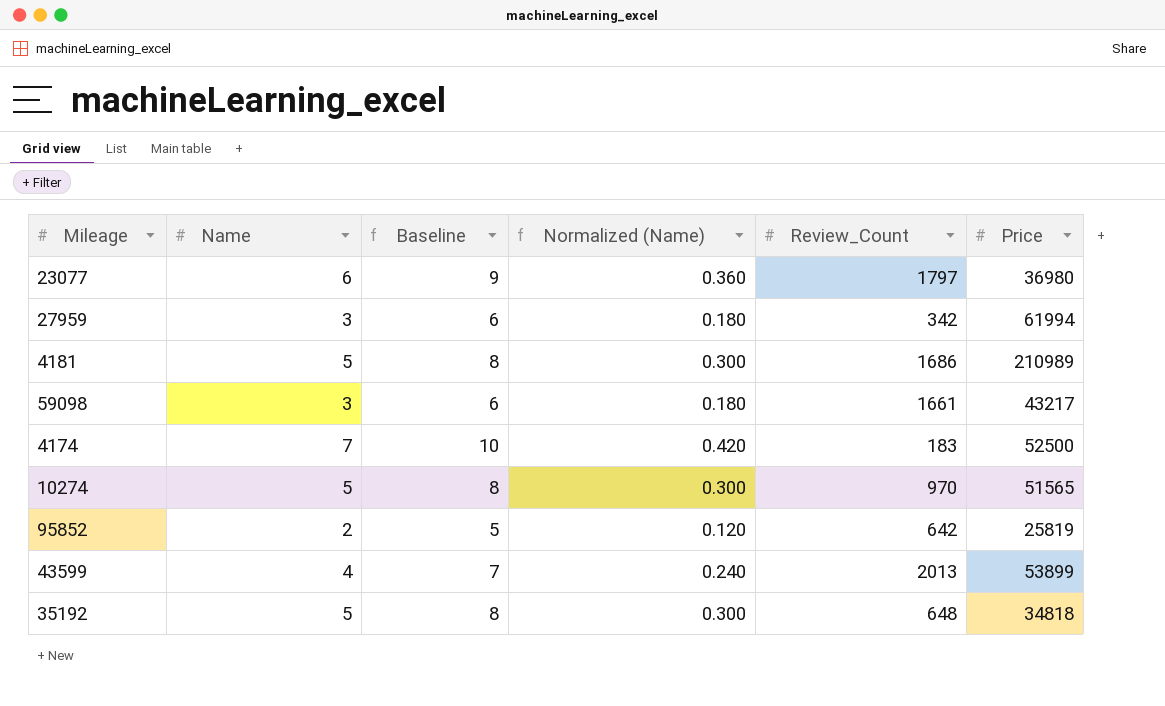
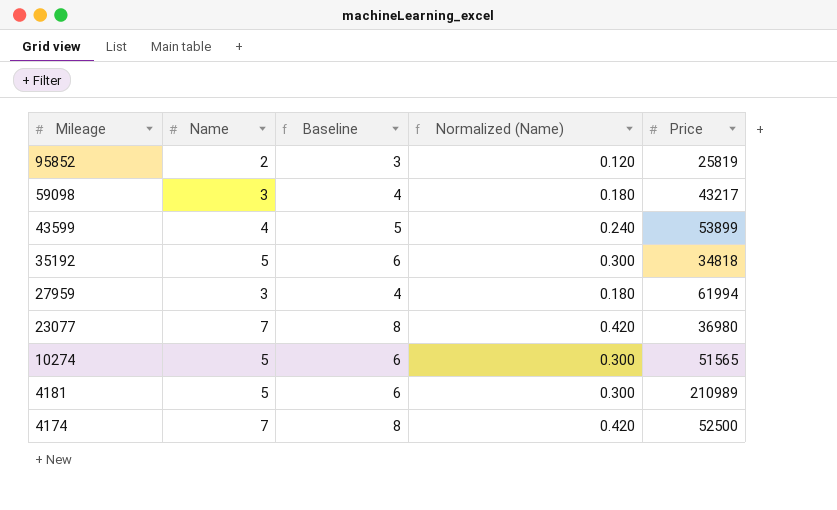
row order: none -> Mileage descending
column Review_Count | position: 5 -> none
column Baseline | formula: [Name] + 3 -> [Name] + 1
23077 | Name: 6 -> 7
23077 | Normalized (Name): 0.360 -> 0.420

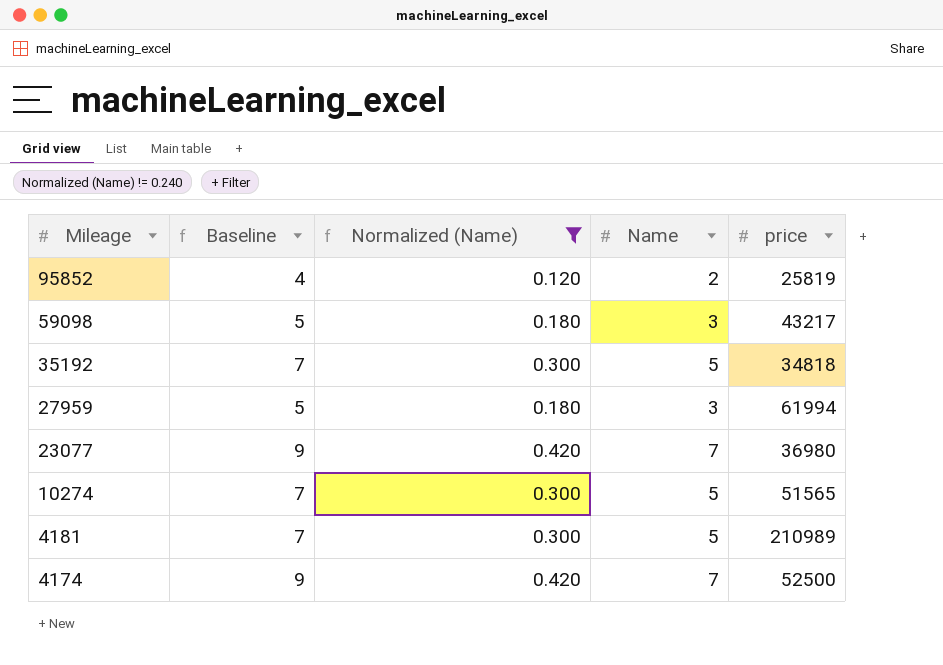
filter: none -> Normalized (Name) != 0.240
column Baseline | formula: [Name] + 1 -> [Name] + 2
column Name | position: 2 -> 4
column name: Price -> price

